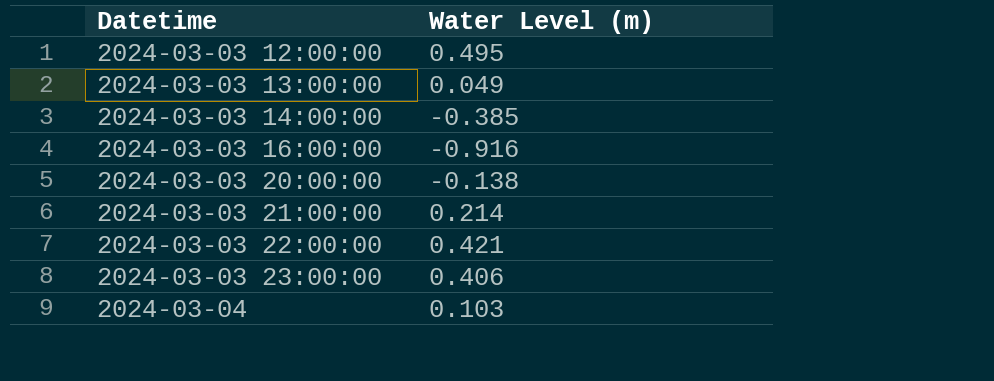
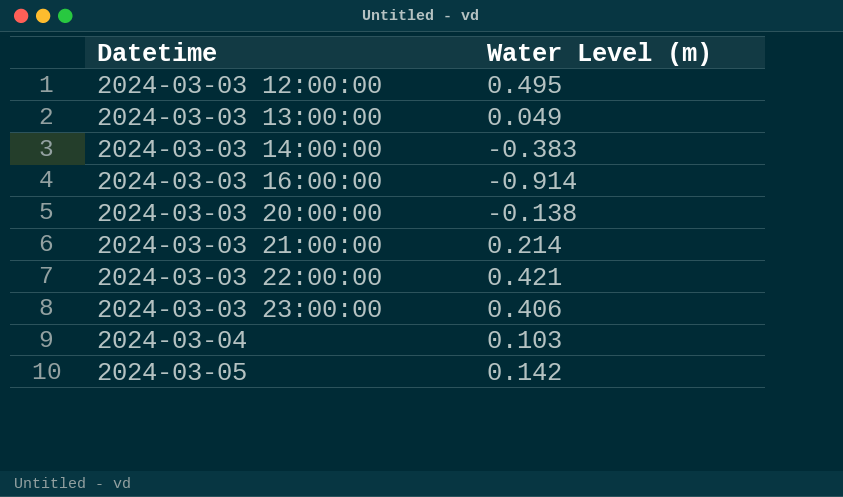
2024-03-03 14:00:00 | Water Level (m): -0.385 -> -0.383
2024-03-03 16:00:00 | Water Level (m): -0.916 -> -0.914
row 2024-03-05: none -> 0.142

